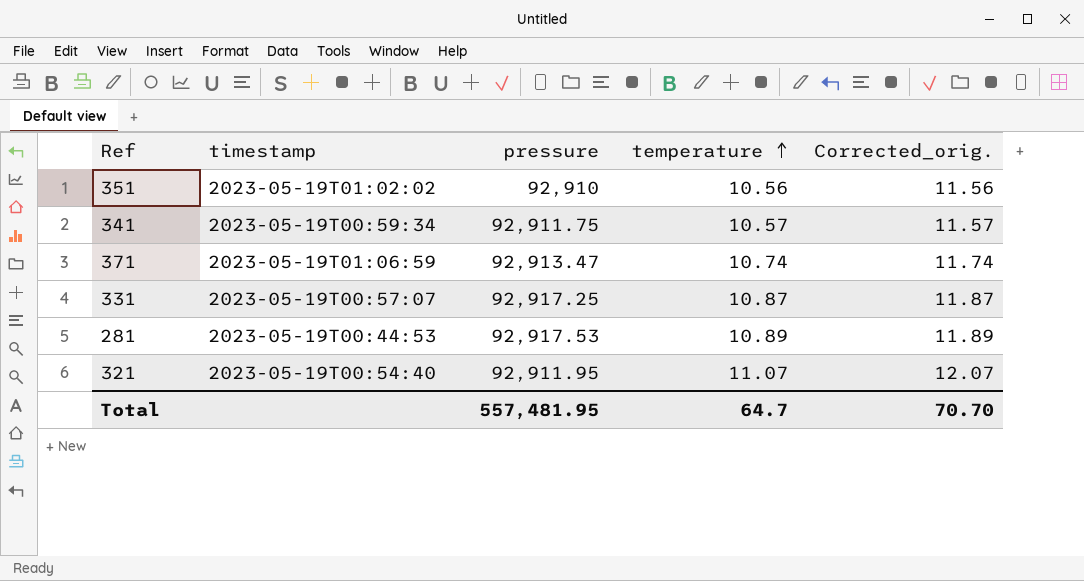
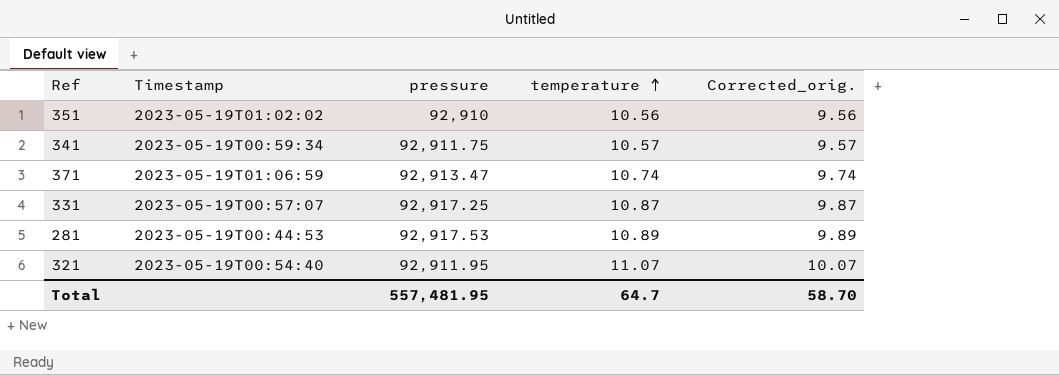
column name: timestamp -> Timestamp
column Corrected_orig. | formula: [temperature] + 1 -> [temperature] - 1
Total | Corrected_orig.: 70.70 -> 58.70

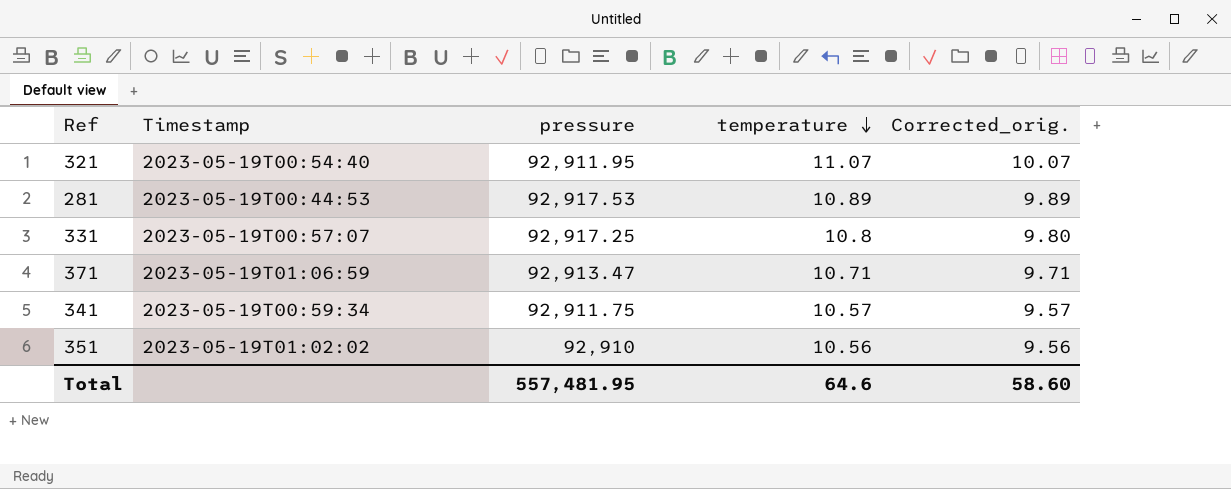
row order: temperature ascending -> temperature descending
331 | temperature: 10.87 -> 10.8
331 | Corrected_orig.: 9.87 -> 9.80
371 | temperature: 10.74 -> 10.71
371 | Corrected_orig.: 9.74 -> 9.71
Total | temperature: 64.7 -> 64.6
Total | Corrected_orig.: 58.70 -> 58.60

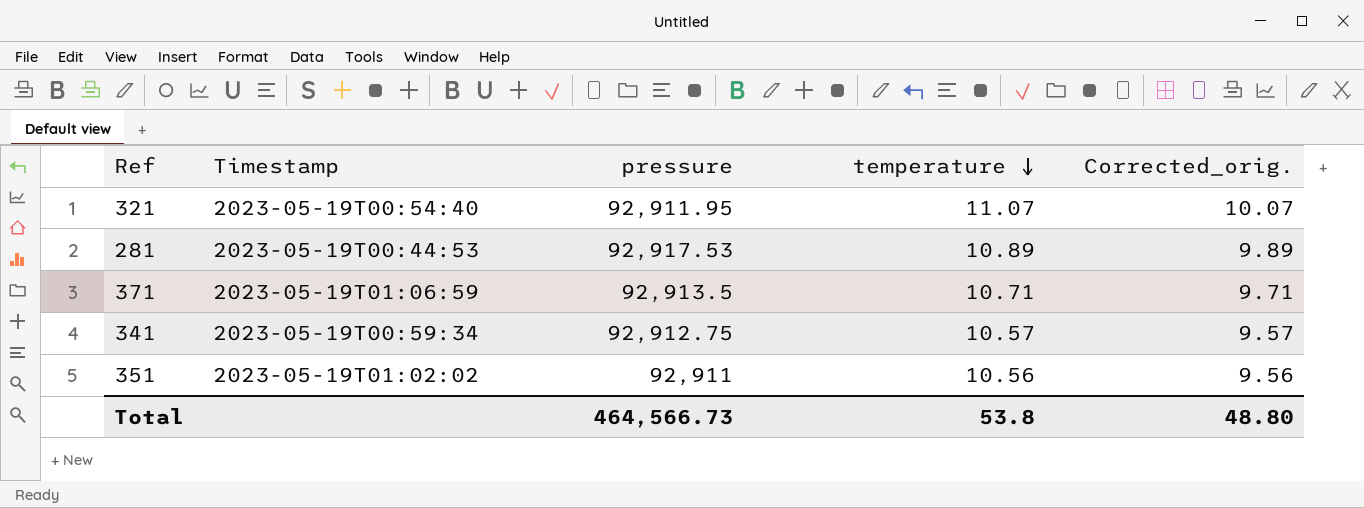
row 331: 2023-05-19T00:57:07 | 92,917.25 | 10.8 | 9.80 -> none
371 | pressure: 92,913.47 -> 92,913.5
341 | pressure: 92,911.75 -> 92,912.75
351 | pressure: 92,910 -> 92,911
Total | pressure: 557,481.95 -> 464,566.73
Total | temperature: 64.6 -> 53.8
Total | Corrected_orig.: 58.60 -> 48.80

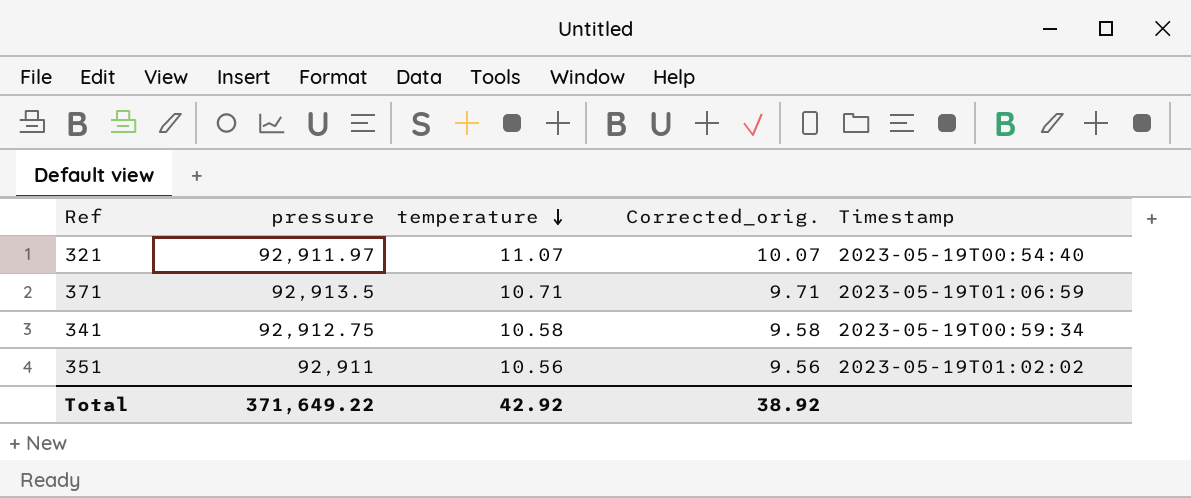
column Timestamp | position: 2 -> 5
row 281: 2023-05-19T00:44:53 | 92,917.53 | 10.89 | 9.89 -> none
321 | pressure: 92,911.95 -> 92,911.97
341 | temperature: 10.57 -> 10.58
341 | Corrected_orig.: 9.57 -> 9.58
Total | pressure: 464,566.73 -> 371,649.22
Total | temperature: 53.8 -> 42.92
Total | Corrected_orig.: 48.80 -> 38.92

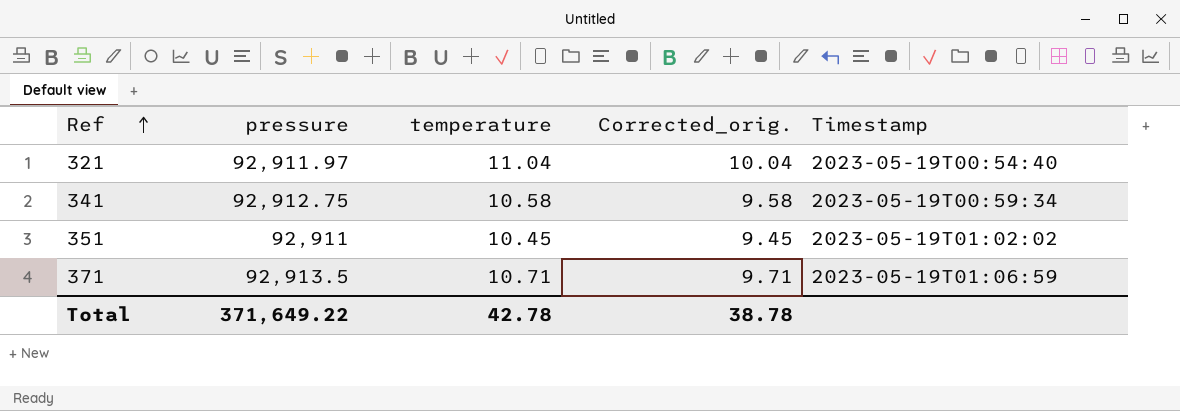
row order: temperature descending -> Ref ascending
321 | temperature: 11.07 -> 11.04
321 | Corrected_orig.: 10.07 -> 10.04
351 | temperature: 10.56 -> 10.45
351 | Corrected_orig.: 9.56 -> 9.45
Total | temperature: 42.92 -> 42.78
Total | Corrected_orig.: 38.92 -> 38.78

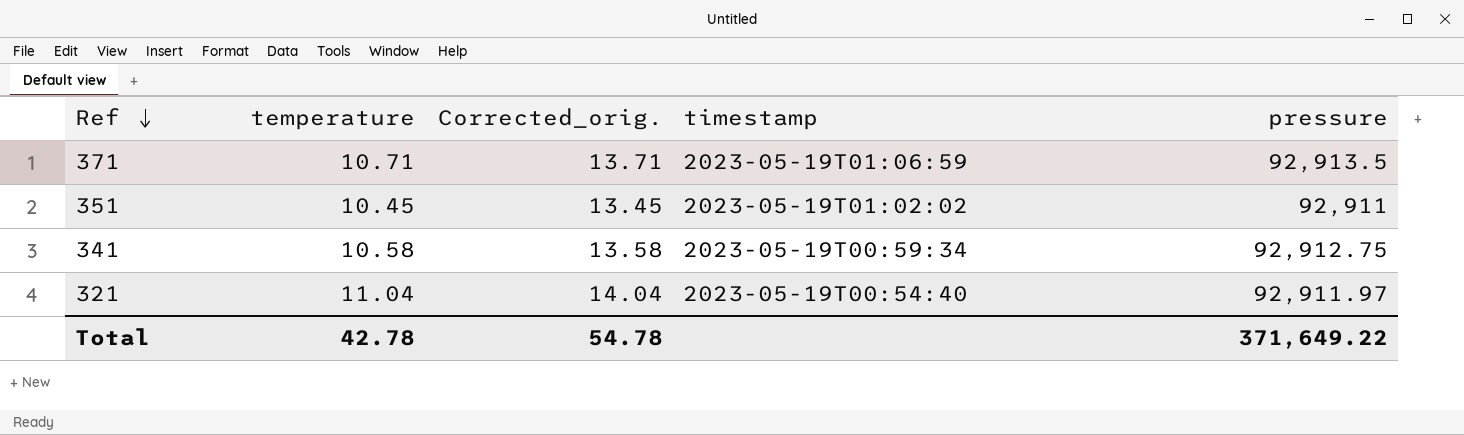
row order: Ref ascending -> Ref descending
column Corrected_orig. | formula: [temperature] - 1 -> [temperature] + 3
column name: Timestamp -> timestamp
column pressure | position: 2 -> 5
Total | Corrected_orig.: 38.78 -> 54.78

